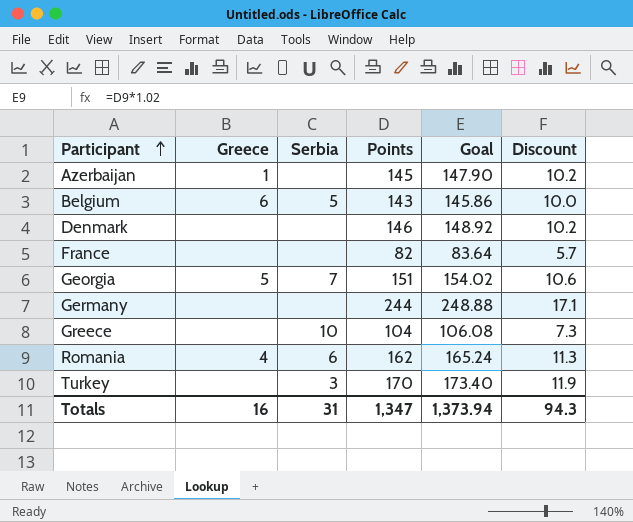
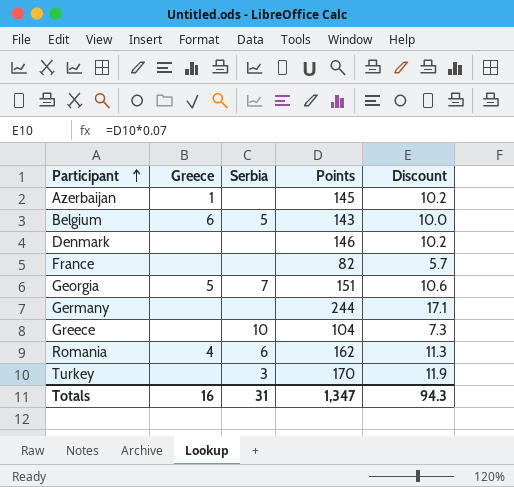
column Goal | formula: [Points] * 1.02 -> none

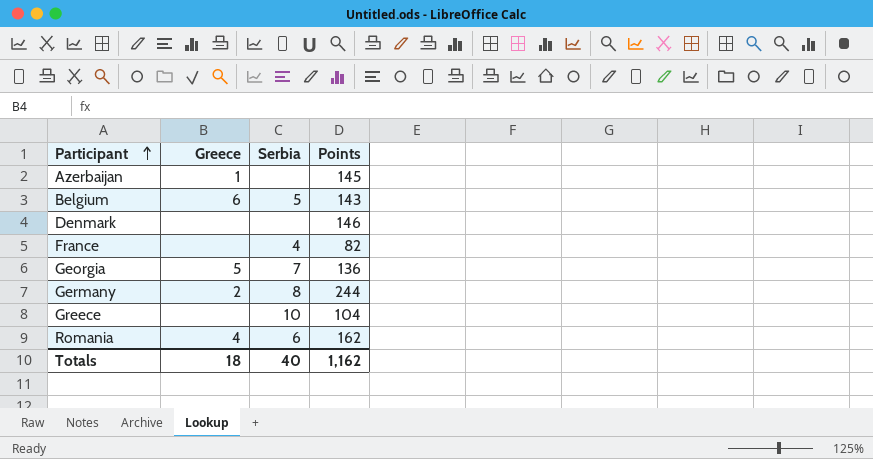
column Discount | formula: [Points] * 0.07 -> none
row Turkey: none | 3 | 170 | 11.9 -> none
France | Serbia: none -> 4
Georgia | Points: 151 -> 136
Germany | Greece: none -> 2
Germany | Serbia: none -> 8
Totals | Greece: 16 -> 18
Totals | Serbia: 31 -> 40
Totals | Points: 1,347 -> 1,162

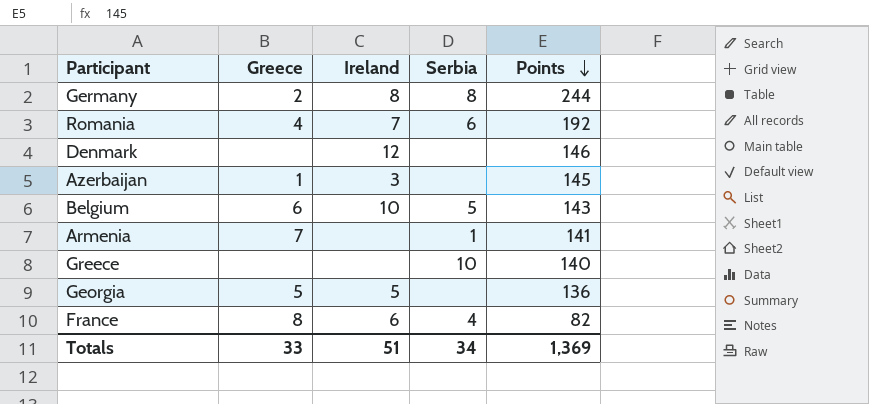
row order: Participant ascending -> Points descending
column Ireland | position: none -> 3
Romania | Points: 162 -> 192
row Armenia: none -> 7 | none | 1 | 141
Greece | Points: 104 -> 140
Georgia | Serbia: 7 -> none
France | Greece: none -> 8
Totals | Greece: 18 -> 33
Totals | Serbia: 40 -> 34
Totals | Points: 1,162 -> 1,369

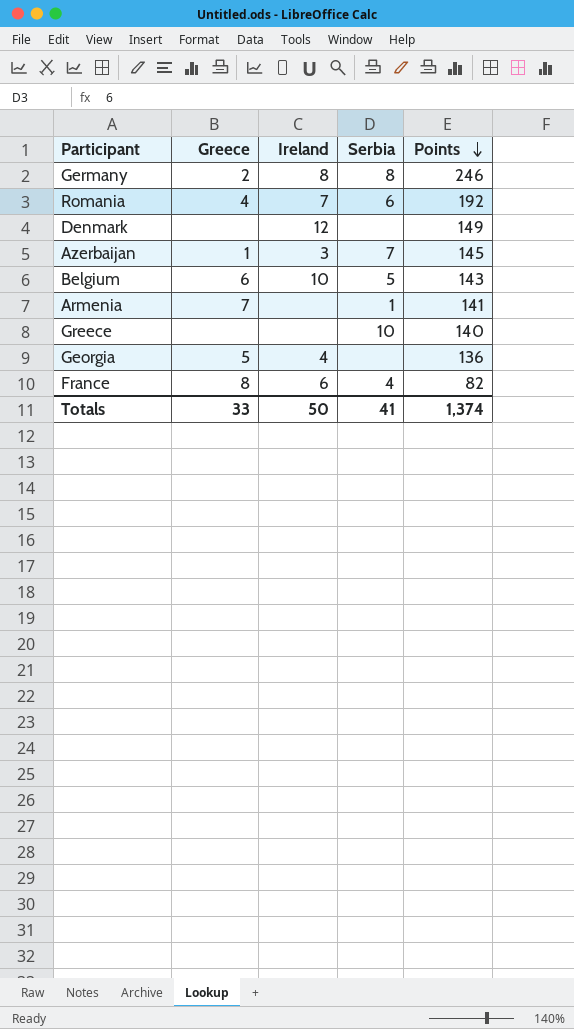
Germany | Points: 244 -> 246
Denmark | Points: 146 -> 149
Azerbaijan | Serbia: none -> 7
Georgia | Ireland: 5 -> 4
Totals | Ireland: 51 -> 50
Totals | Serbia: 34 -> 41
Totals | Points: 1,369 -> 1,374

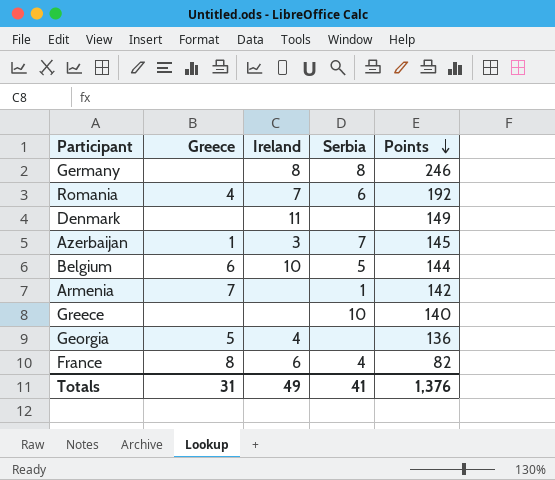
Germany | Greece: 2 -> none
Denmark | Ireland: 12 -> 11
Belgium | Points: 143 -> 144
Armenia | Points: 141 -> 142
Totals | Greece: 33 -> 31
Totals | Ireland: 50 -> 49
Totals | Points: 1,374 -> 1,376

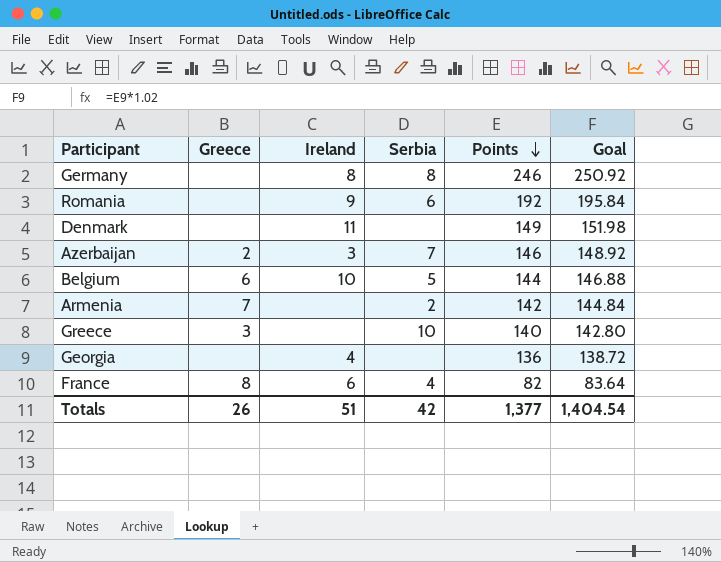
column Goal | formula: none -> [Points] * 1.02
Romania | Greece: 4 -> none
Romania | Ireland: 7 -> 9
Azerbaijan | Greece: 1 -> 2
Azerbaijan | Points: 145 -> 146
Armenia | Serbia: 1 -> 2
Greece | Greece: none -> 3
Georgia | Greece: 5 -> none
Totals | Greece: 31 -> 26
Totals | Ireland: 49 -> 51
Totals | Serbia: 41 -> 42
Totals | Points: 1,376 -> 1,377

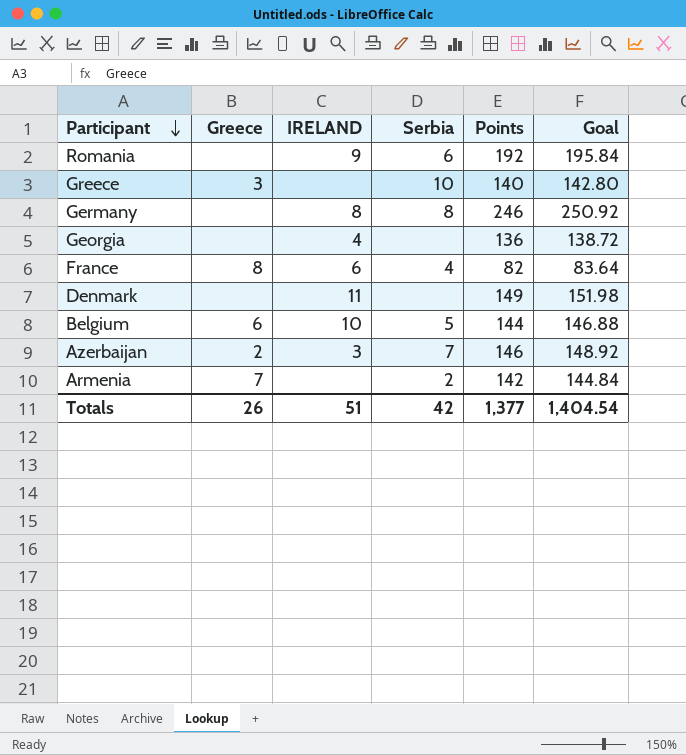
row order: Points descending -> Participant descending
column name: Ireland -> IRELAND

